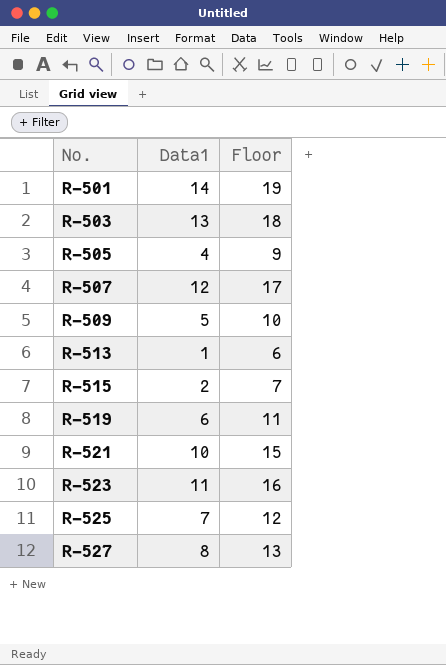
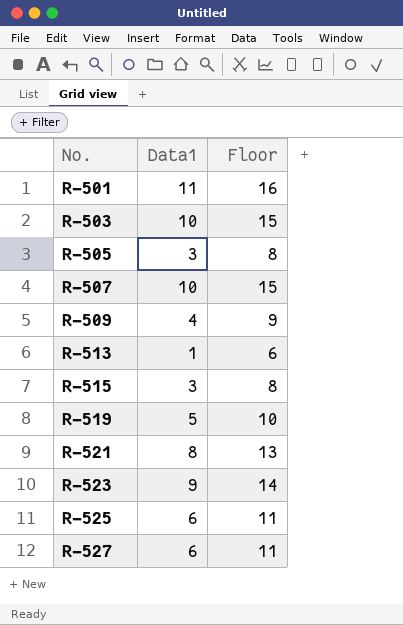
R-501 | Data1: 14 -> 11
R-501 | Floor: 19 -> 16
R-503 | Data1: 13 -> 10
R-503 | Floor: 18 -> 15
R-505 | Data1: 4 -> 3
R-505 | Floor: 9 -> 8
R-507 | Data1: 12 -> 10
R-507 | Floor: 17 -> 15
R-509 | Data1: 5 -> 4
R-509 | Floor: 10 -> 9
R-515 | Data1: 2 -> 3
R-515 | Floor: 7 -> 8
R-519 | Data1: 6 -> 5
R-519 | Floor: 11 -> 10
R-521 | Data1: 10 -> 8
R-521 | Floor: 15 -> 13
R-523 | Data1: 11 -> 9
R-523 | Floor: 16 -> 14
R-525 | Data1: 7 -> 6
R-525 | Floor: 12 -> 11
R-527 | Data1: 8 -> 6
R-527 | Floor: 13 -> 11

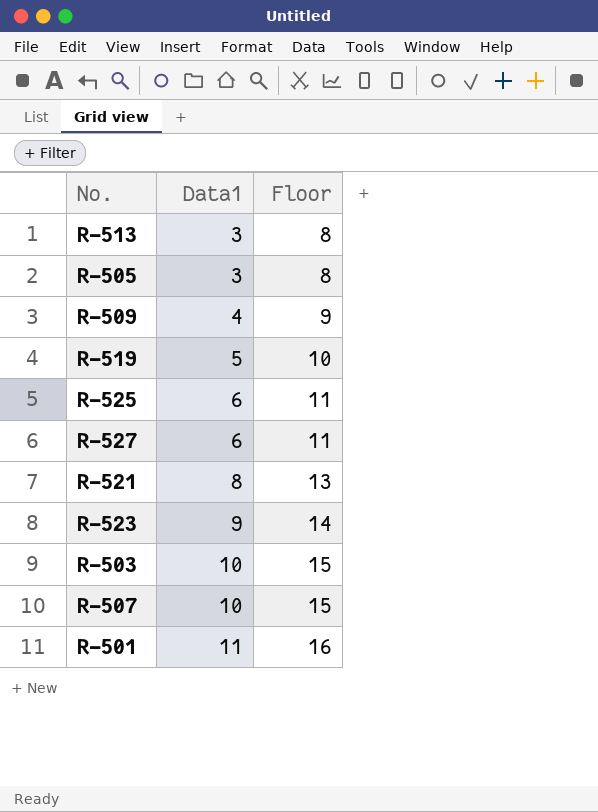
row order: No. ascending -> Data1 ascending
row R-515: 3 | 8 -> none
R-513 | Data1: 1 -> 3
R-513 | Floor: 6 -> 8

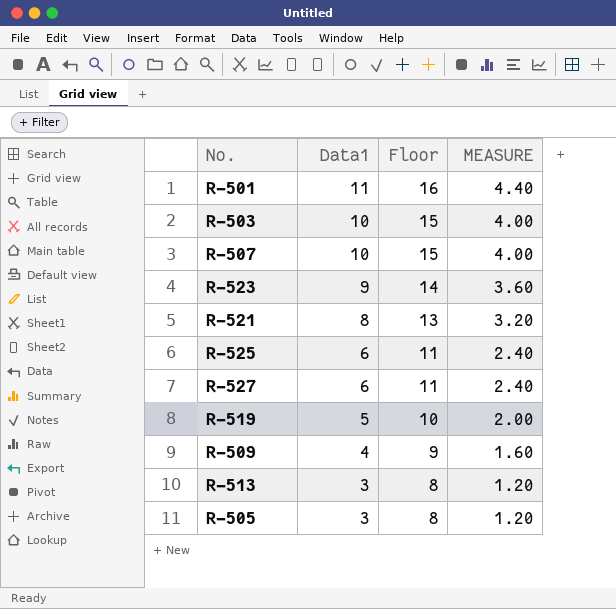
row order: Data1 ascending -> Data1 descending
column MEASURE | formula: none -> [Data1] * 0.4

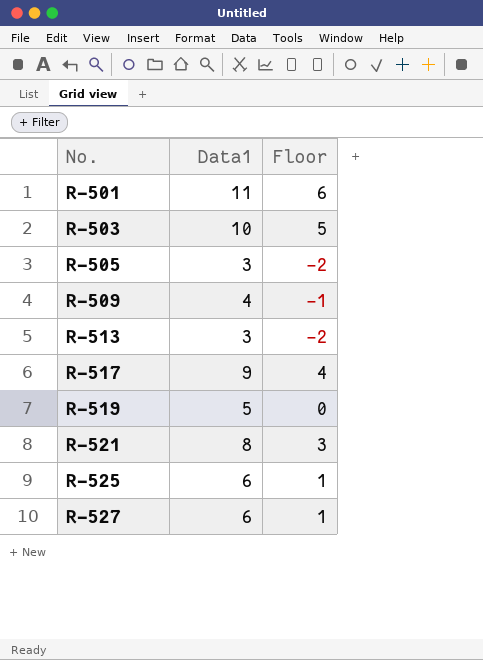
row order: Data1 descending -> No. ascending
column MEASURE | formula: [Data1] * 0.4 -> none
column Floor | formula: [Data1] + 5 -> [Data1] - 5
row R-507: 10 | 15 | 4.00 -> none
row R-523: 9 | 14 | 3.60 -> none
row R-517: none -> 9 | 4

